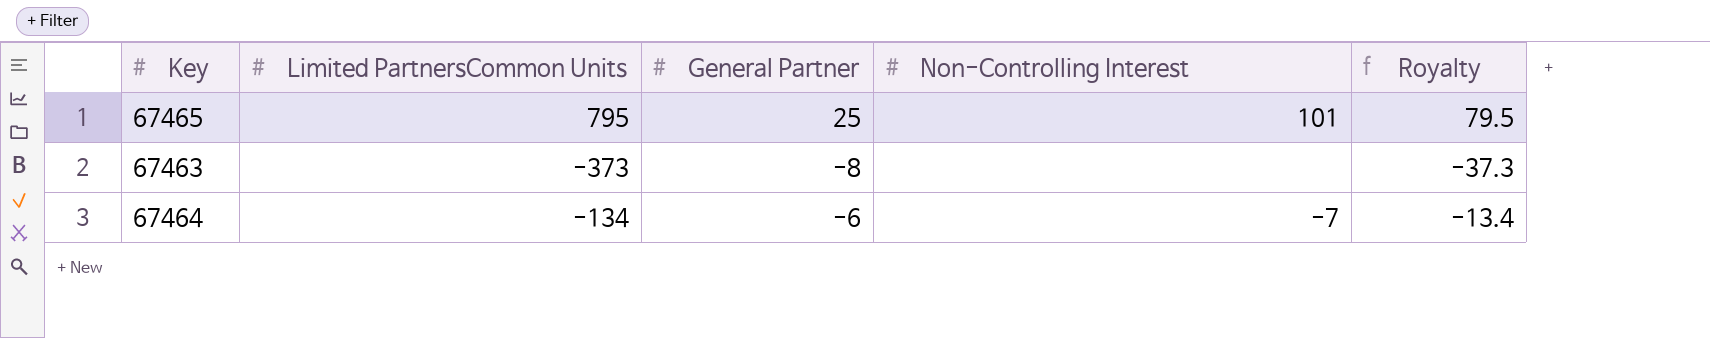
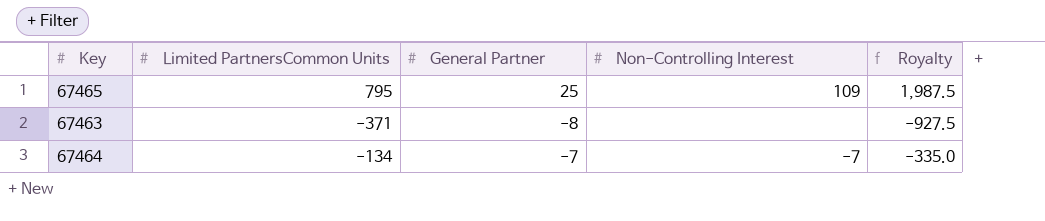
column Royalty | formula: [Limited PartnersCommon Units] * 0.1 -> [Limited PartnersCommon Units] * 2.5
67465 | Non-Controlling Interest: 101 -> 109
67463 | Limited PartnersCommon Units: -373 -> -371
67464 | General Partner: -6 -> -7

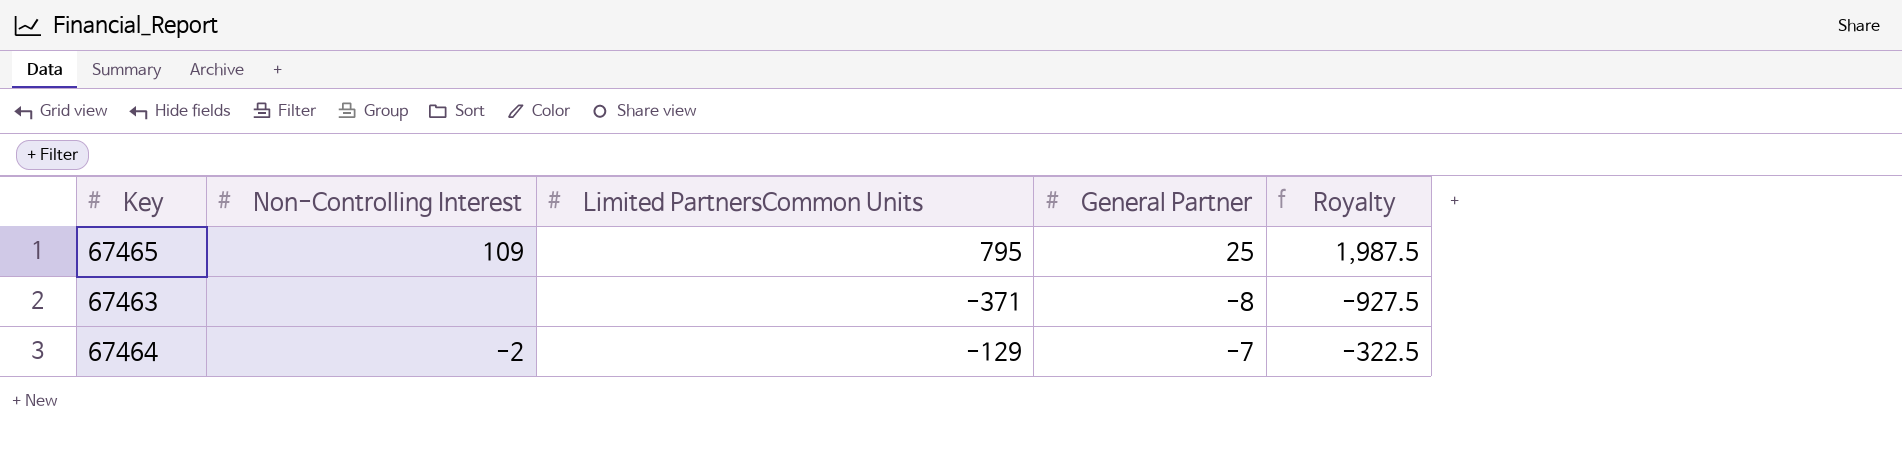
column Non-Controlling Interest | position: 4 -> 2
67464 | Non-Controlling Interest: -7 -> -2
67464 | Limited PartnersCommon Units: -134 -> -129
67464 | Royalty: -335.0 -> -322.5

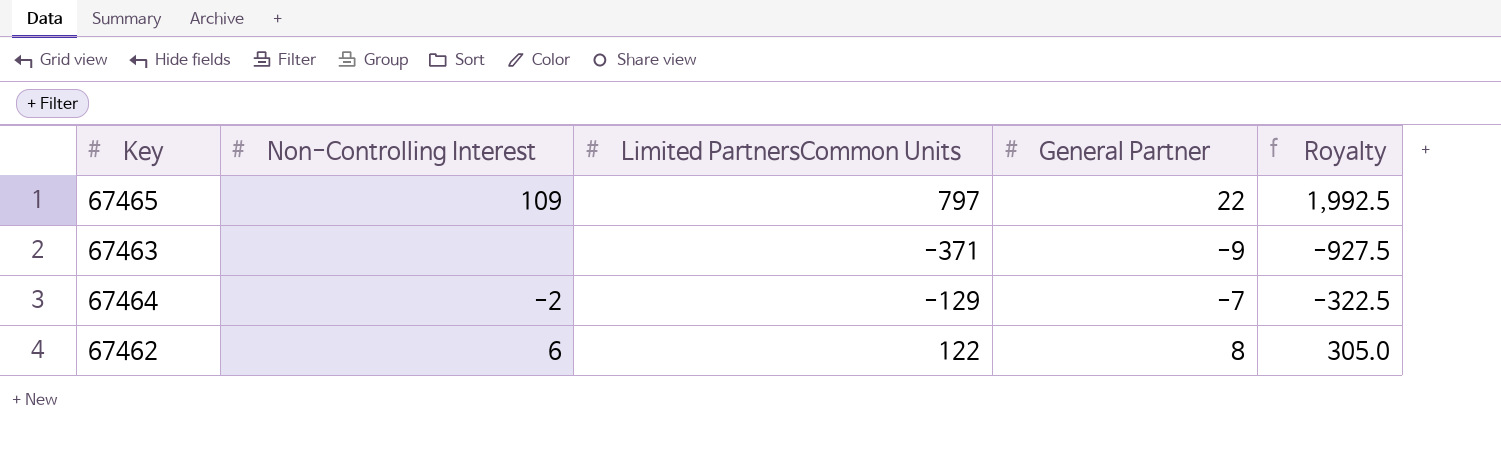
67465 | Limited PartnersCommon Units: 795 -> 797
67465 | General Partner: 25 -> 22
67465 | Royalty: 1,987.5 -> 1,992.5
67463 | General Partner: -8 -> -9
row 67462: none -> 6 | 122 | 8 | 305.0

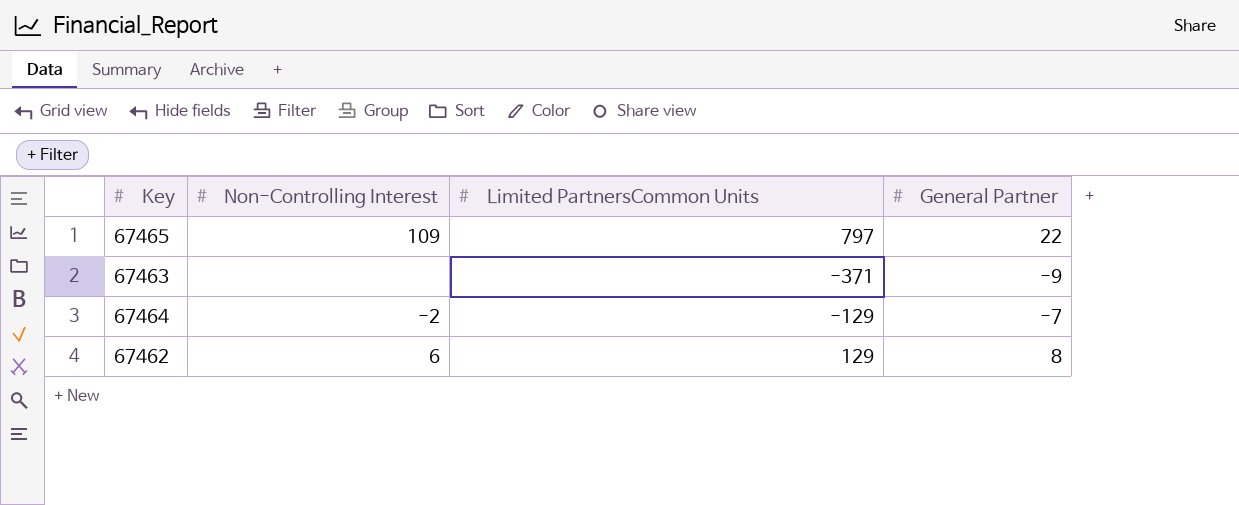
column Royalty | formula: [Limited PartnersCommon Units] * 2.5 -> none
67462 | Limited PartnersCommon Units: 122 -> 129

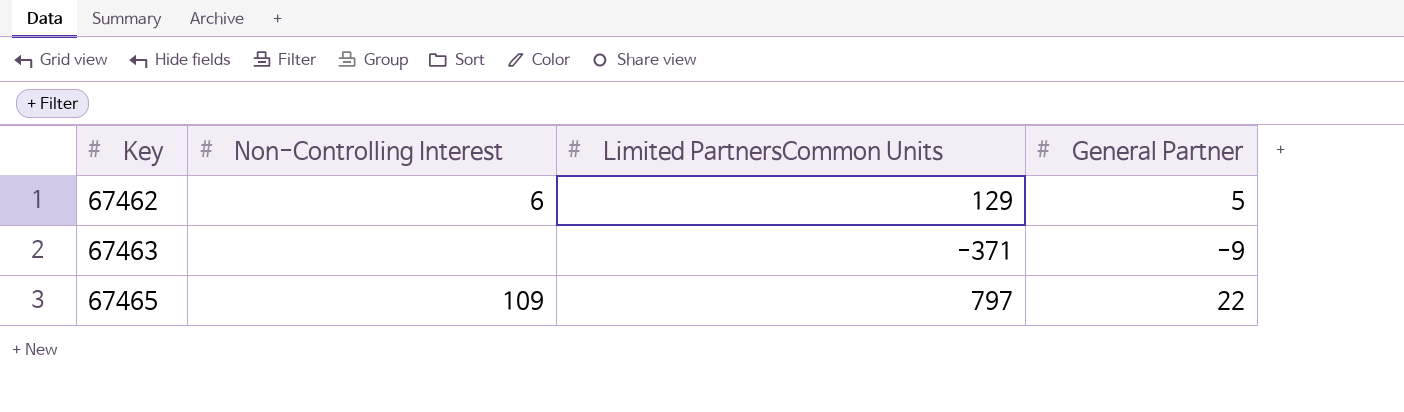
row order: none -> Key ascending
row 67464: -2 | -129 | -7 -> none
67462 | General Partner: 8 -> 5

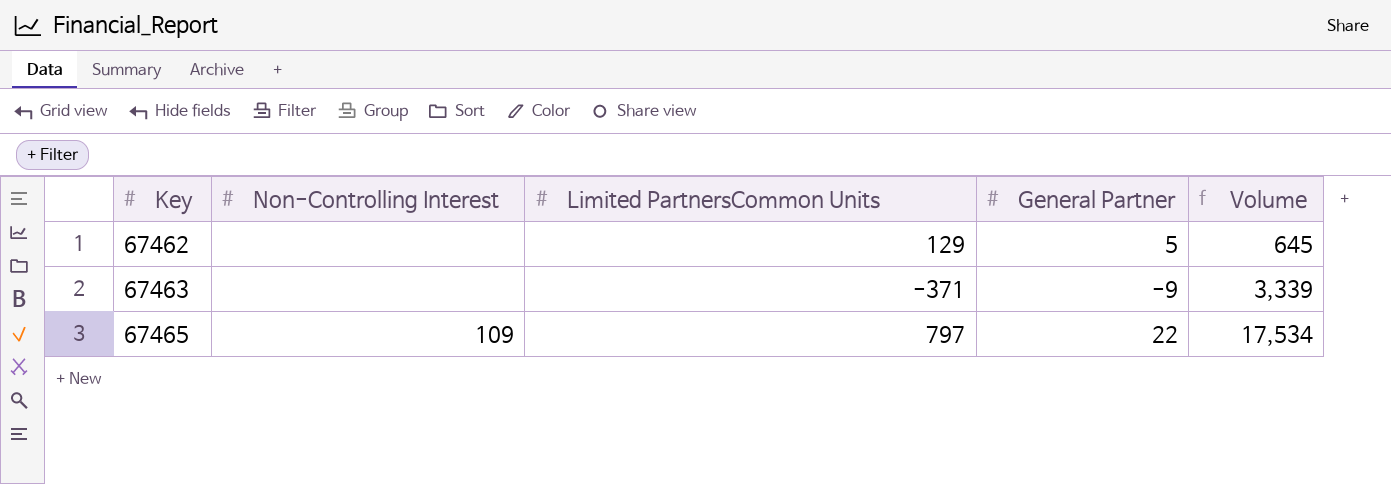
column Volume | formula: none -> [Limited PartnersCommon Units] * [General Partner]
67462 | Non-Controlling Interest: 6 -> none

